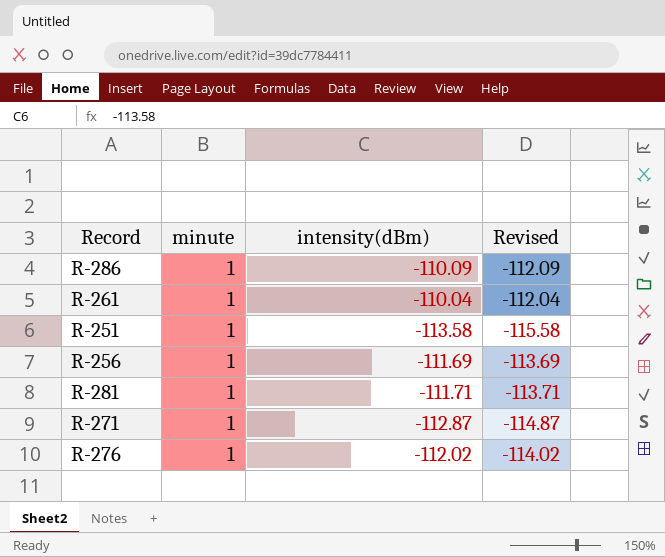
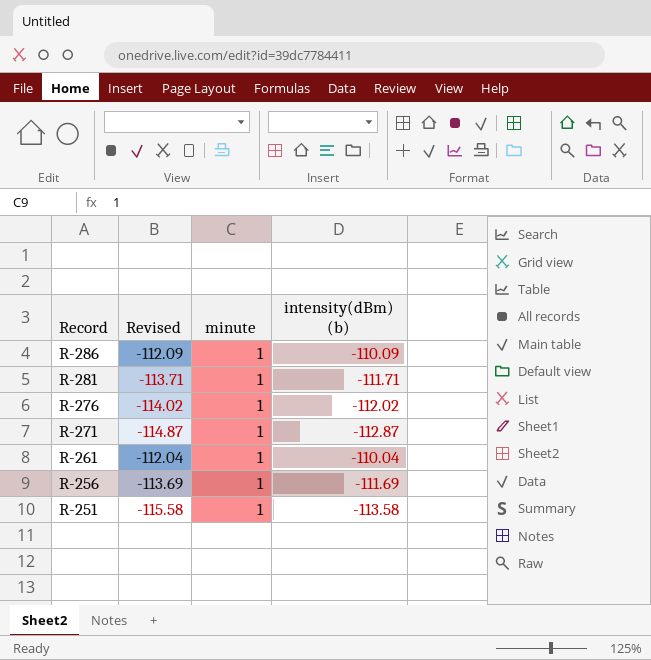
row order: none -> Record descending
column Revised | position: 4 -> 2
column name: intensity(dBm) -> intensity(dBm) (b)

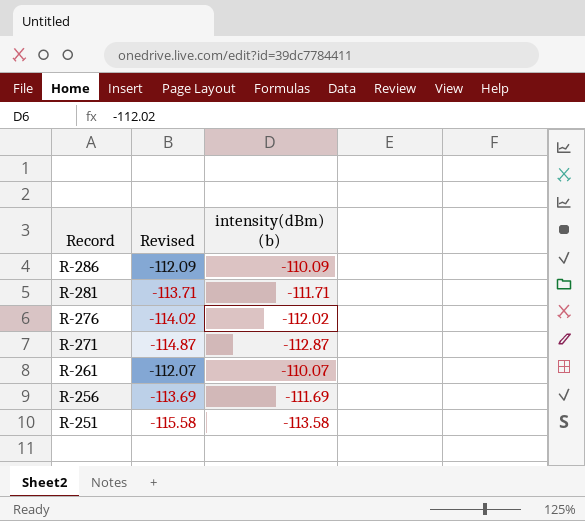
column minute | position: 3 -> none
R-261 | Revised: -112.04 -> -112.07
R-261 | intensity(dBm) (b): -110.04 -> -110.07

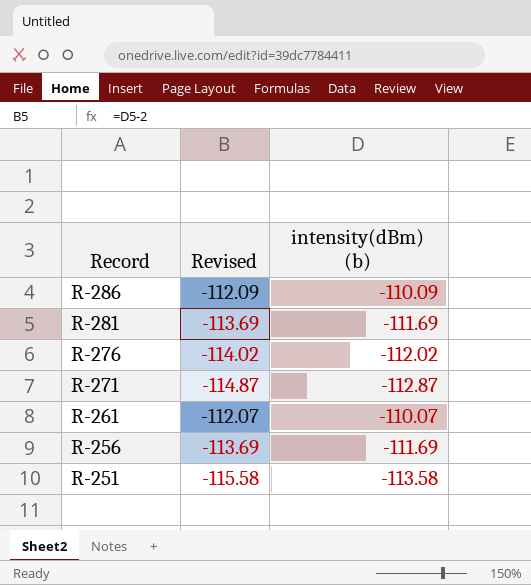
R-281 | Revised: -113.71 -> -113.69
R-281 | intensity(dBm) (b): -111.71 -> -111.69

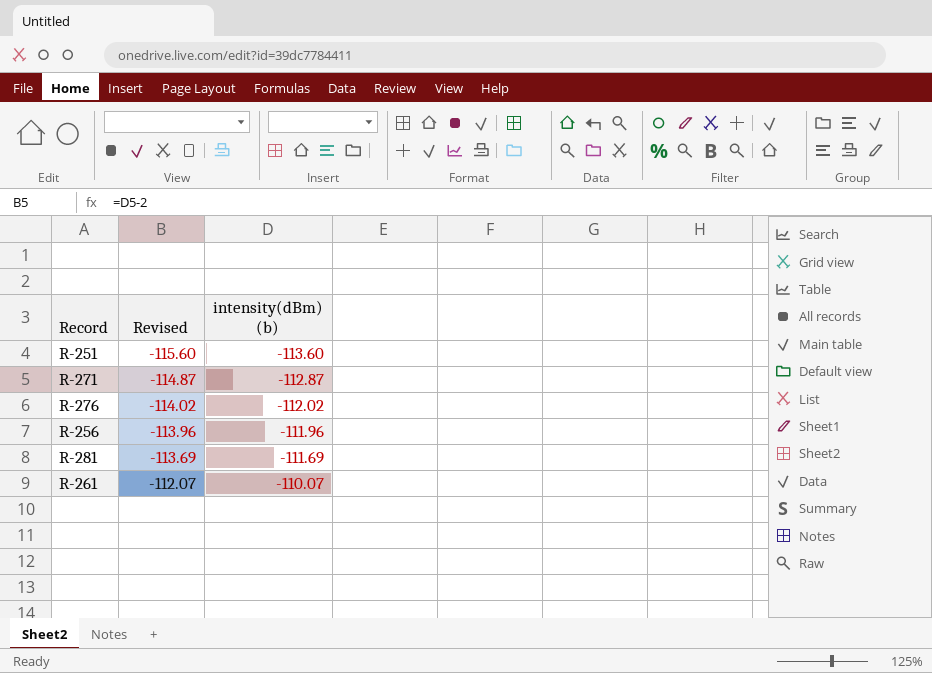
row order: Record descending -> Revised ascending
row R-286: -112.09 | -110.09 -> none
R-251 | Revised: -115.58 -> -115.60
R-251 | intensity(dBm) (b): -113.58 -> -113.60
R-256 | Revised: -113.69 -> -113.96
R-256 | intensity(dBm) (b): -111.69 -> -111.96

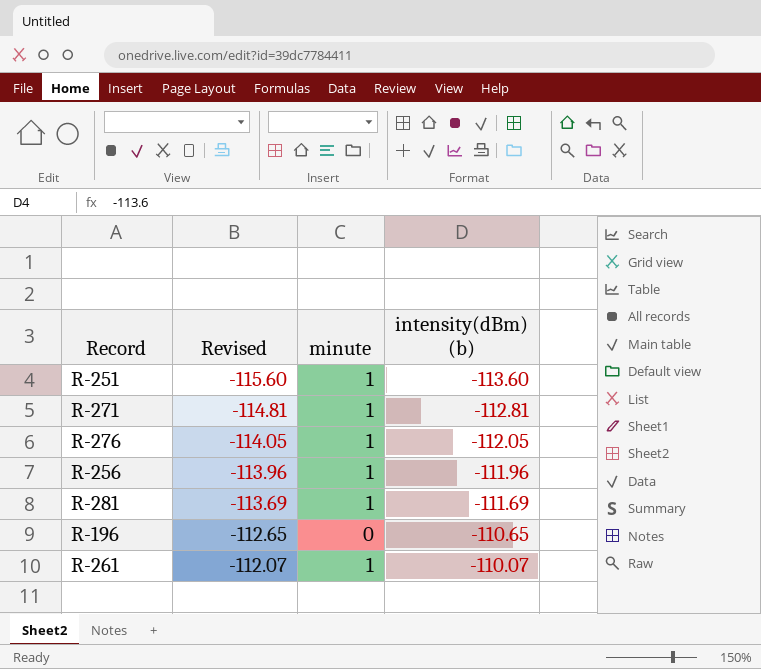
column minute | position: none -> 3
R-271 | Revised: -114.87 -> -114.81
R-271 | intensity(dBm) (b): -112.87 -> -112.81
R-276 | Revised: -114.02 -> -114.05
R-276 | intensity(dBm) (b): -112.02 -> -112.05
row R-196: none -> -112.65 | 0 | -110.65

